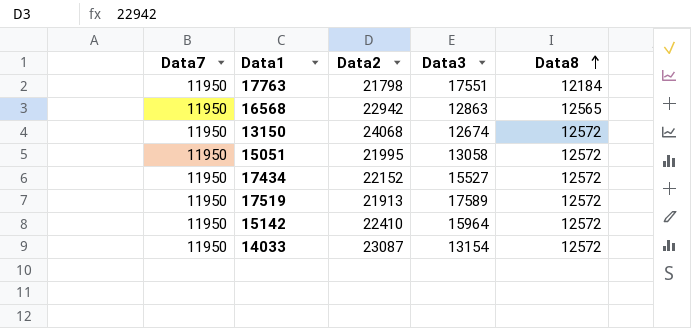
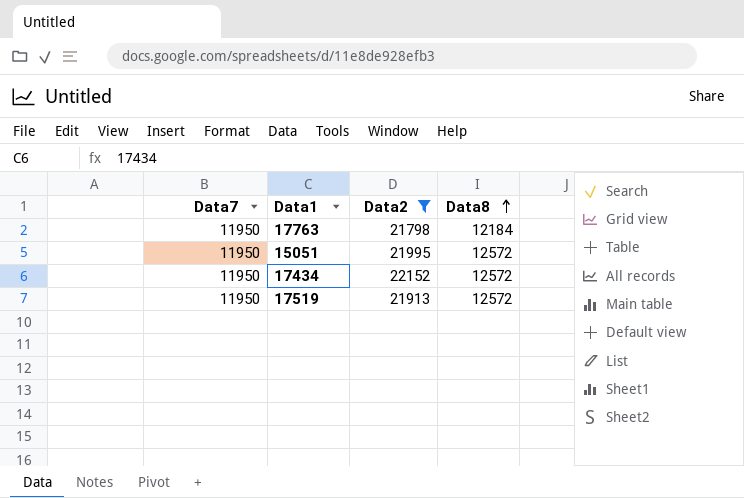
filter: none -> Data2 <= 22152
column Data3 | position: 4 -> none

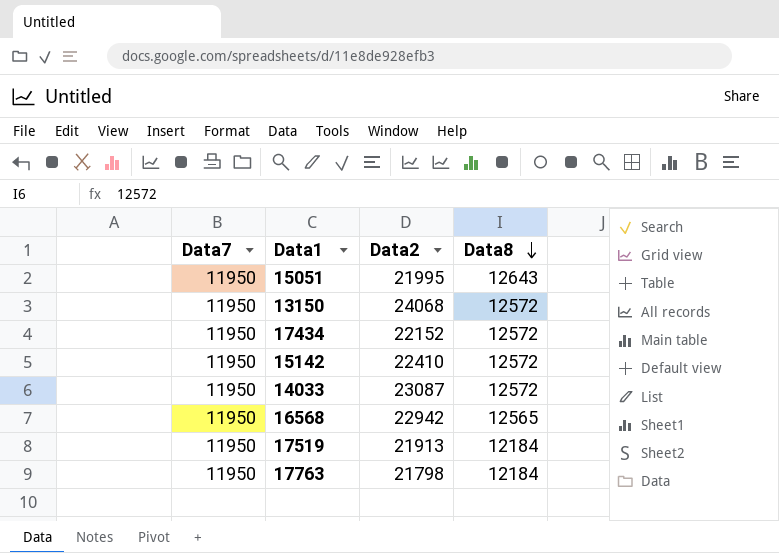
filter: Data2 <= 22152 -> none
row order: Data8 ascending -> Data8 descending
15051 | Data8: 12572 -> 12643
17519 | Data8: 12572 -> 12184

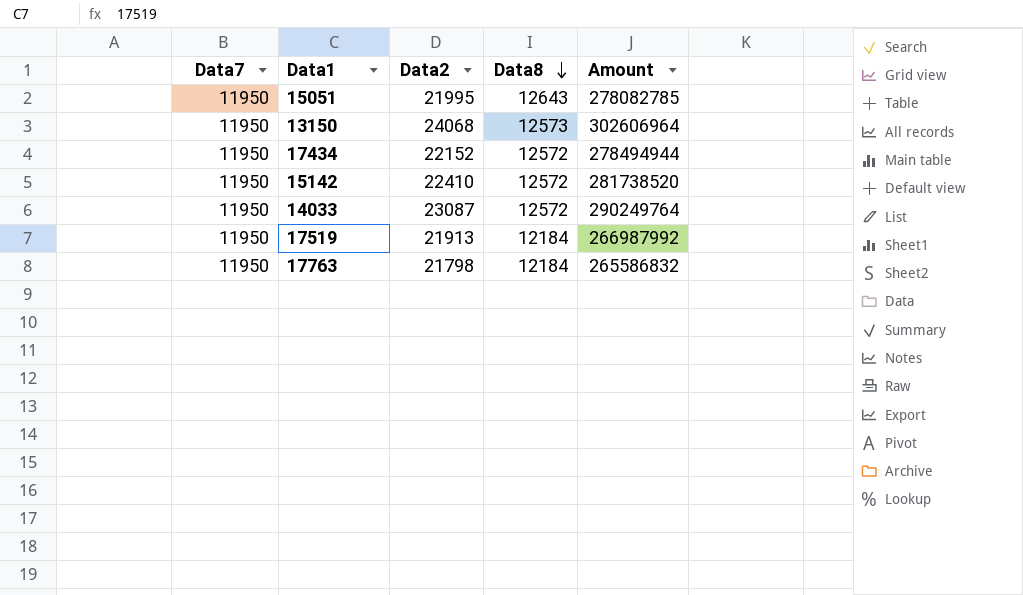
column Amount | formula: none -> [Data2] * [Data8]
row 16568: 11950 | 22942 | 12565 -> none
13150 | Data8: 12572 -> 12573

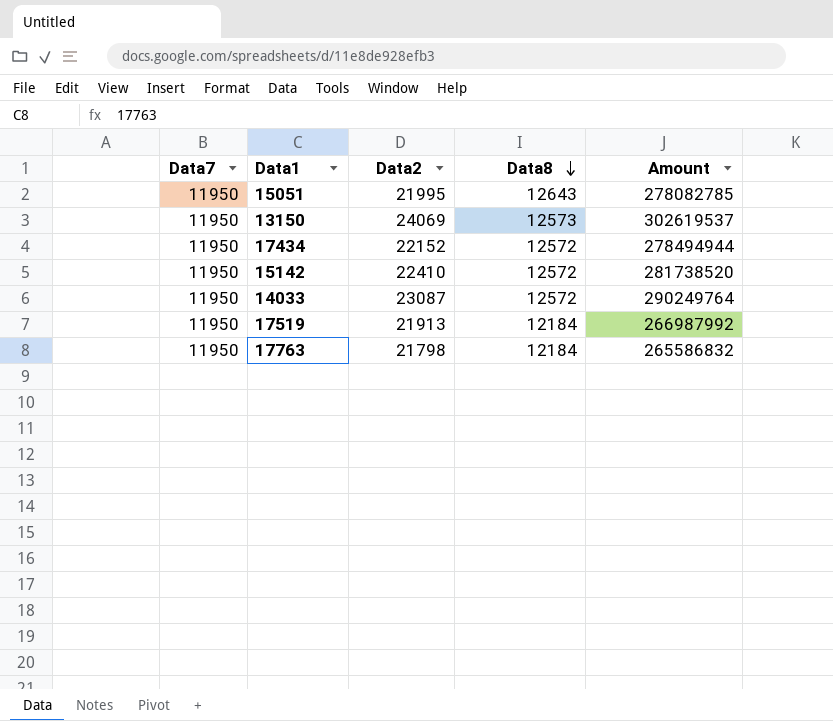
13150 | Data2: 24068 -> 24069
13150 | Amount: 302606964 -> 302619537

